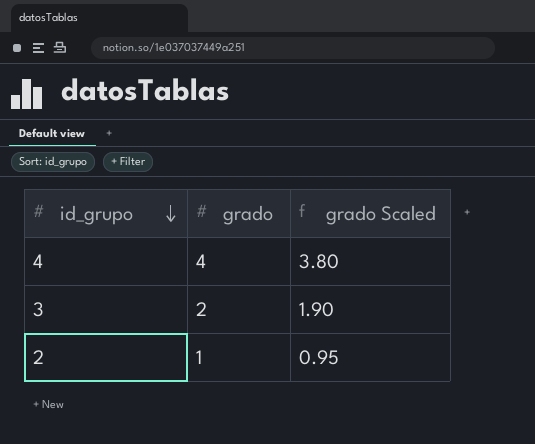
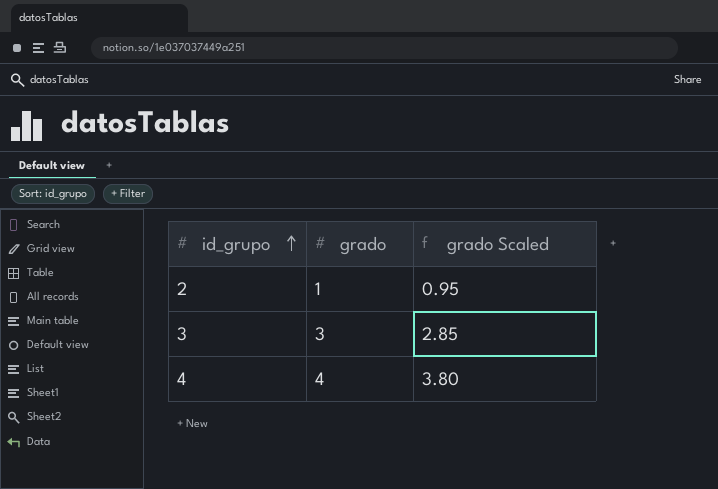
row order: id_grupo descending -> id_grupo ascending
3 | grado: 2 -> 3
3 | grado Scaled: 1.90 -> 2.85

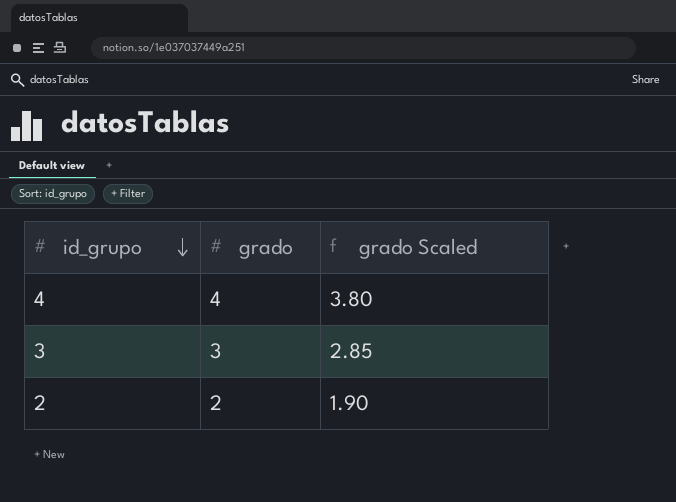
row order: id_grupo ascending -> id_grupo descending
2 | grado: 1 -> 2
2 | grado Scaled: 0.95 -> 1.90

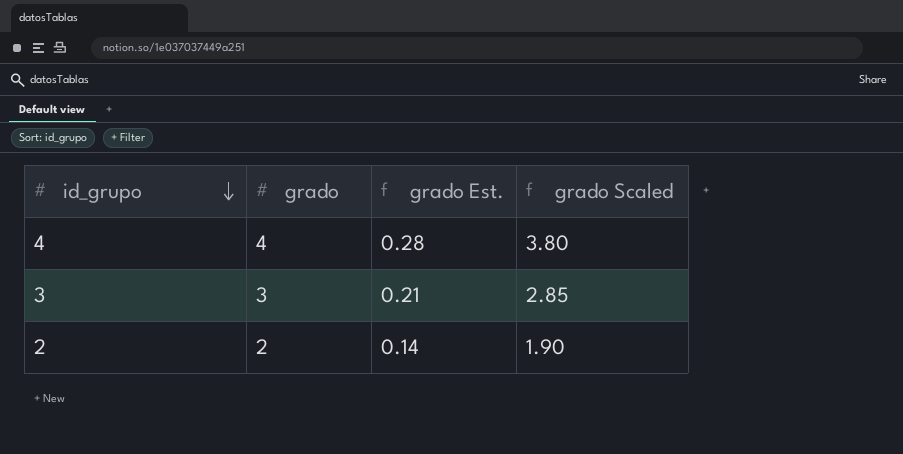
column grado Est. | formula: none -> [grado] * 0.07

